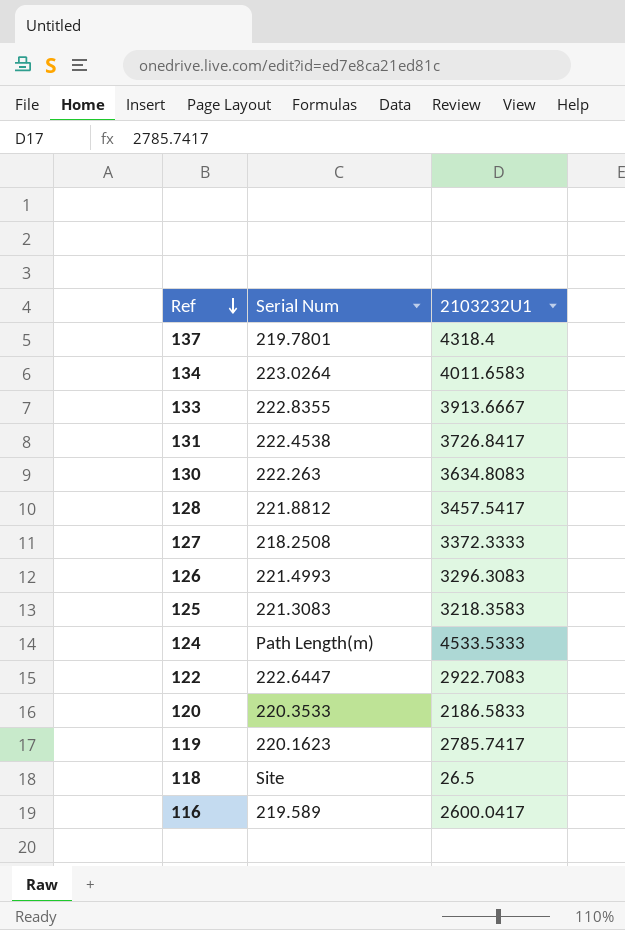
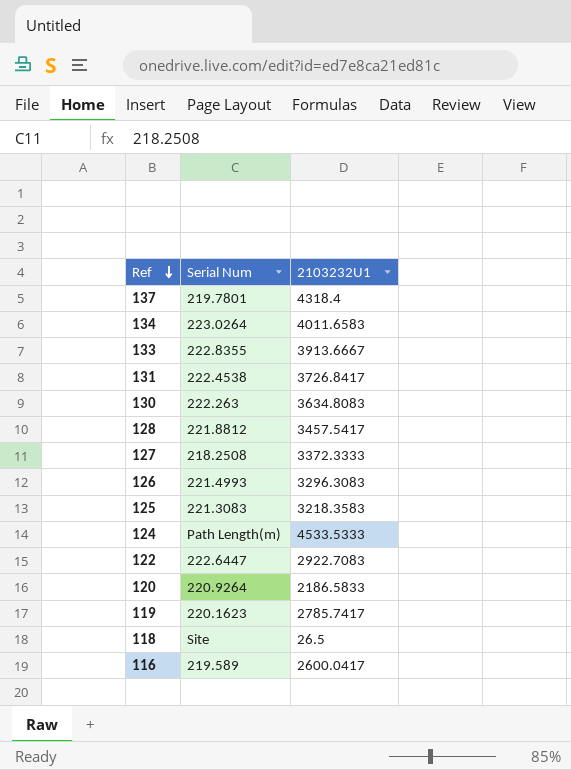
120 | Serial Num: 220.3533 -> 220.9264

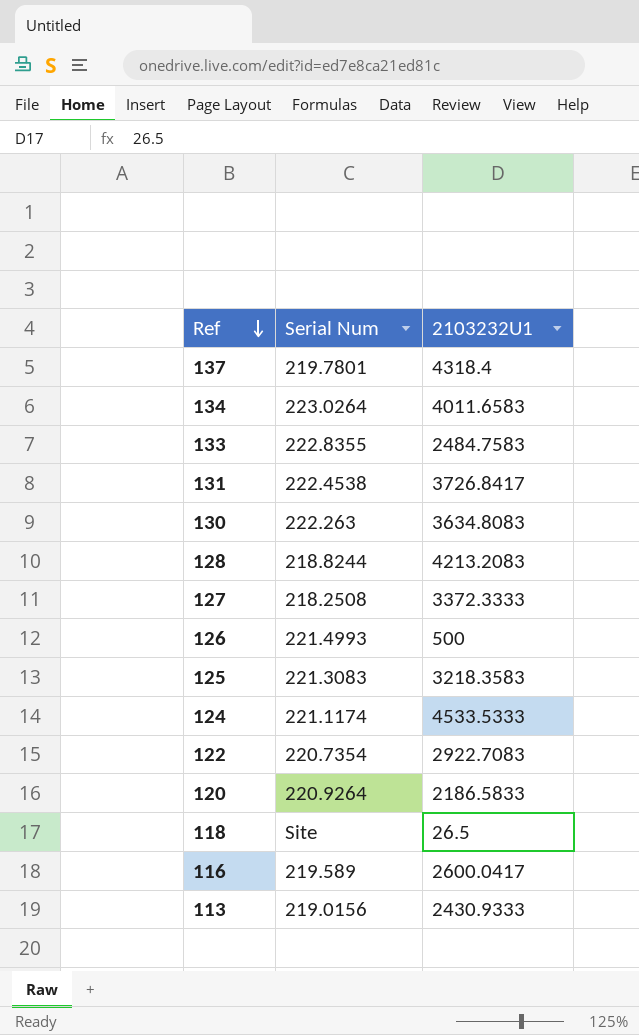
row 119: 220.1623 | 2785.7417 -> none
133 | 2103232U1: 3913.6667 -> 2484.7583
128 | Serial Num: 221.8812 -> 218.8244
128 | 2103232U1: 3457.5417 -> 4213.2083
126 | 2103232U1: 3296.3083 -> 500
124 | Serial Num: Path Length(m) -> 221.1174
122 | Serial Num: 222.6447 -> 220.7354
row 113: none -> 219.0156 | 2430.9333

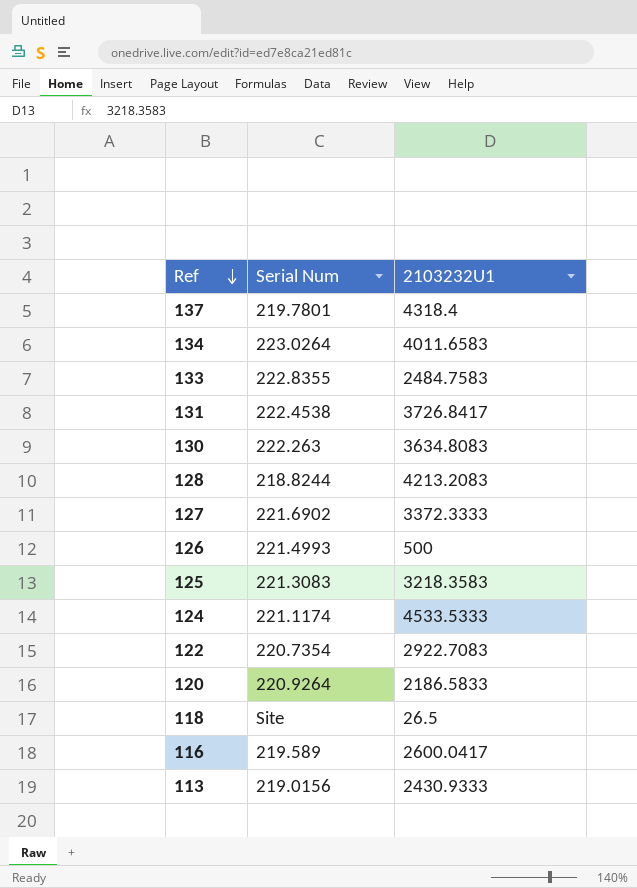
127 | Serial Num: 218.2508 -> 221.6902

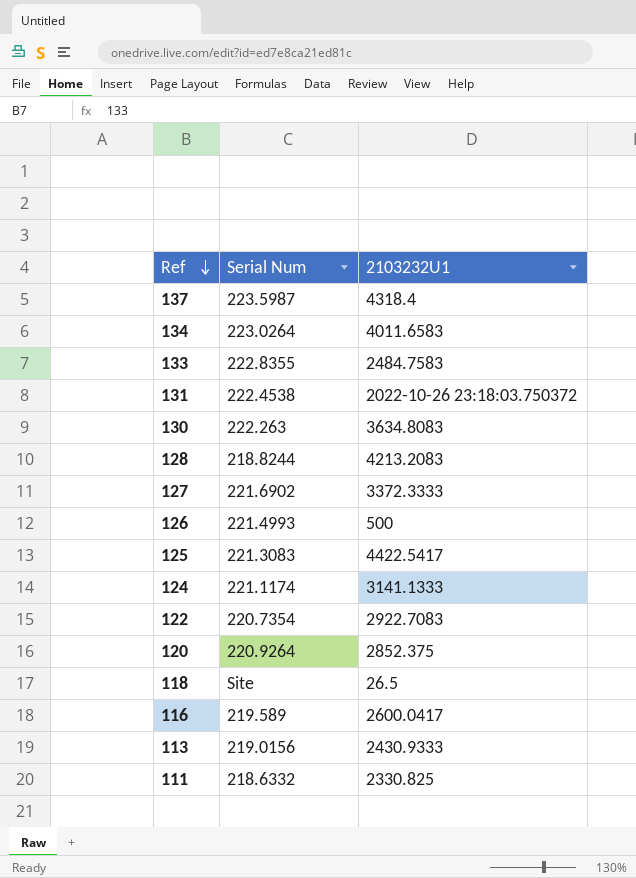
137 | Serial Num: 219.7801 -> 223.5987
131 | 2103232U1: 3726.8417 -> 2022-10-26 23:18:03.750372
125 | 2103232U1: 3218.3583 -> 4422.5417
124 | 2103232U1: 4533.5333 -> 3141.1333
120 | 2103232U1: 2186.5833 -> 2852.375
row 111: none -> 218.6332 | 2330.825

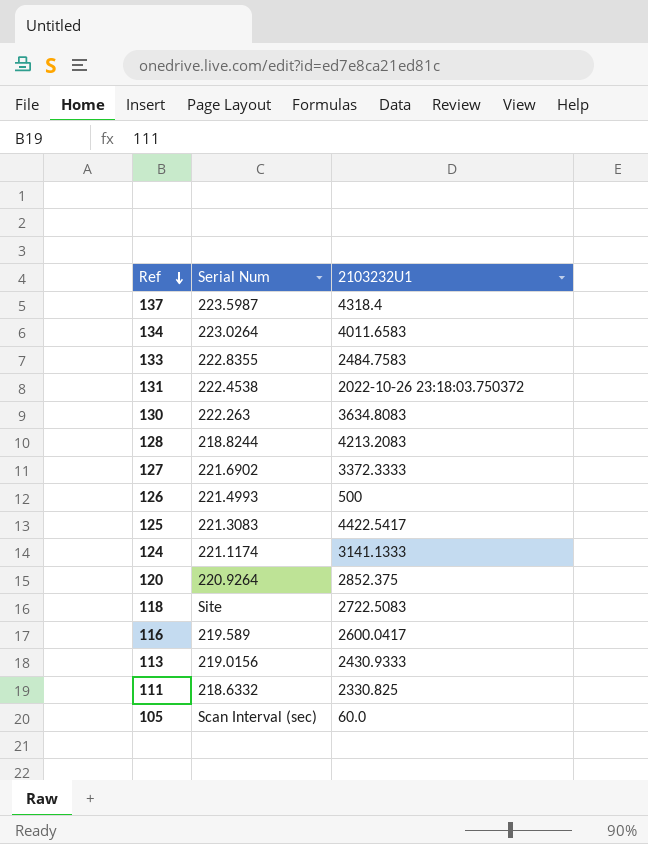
row 122: 220.7354 | 2922.7083 -> none
118 | 2103232U1: 26.5 -> 2722.5083
row 105: none -> Scan Interval (sec) | 60.0

